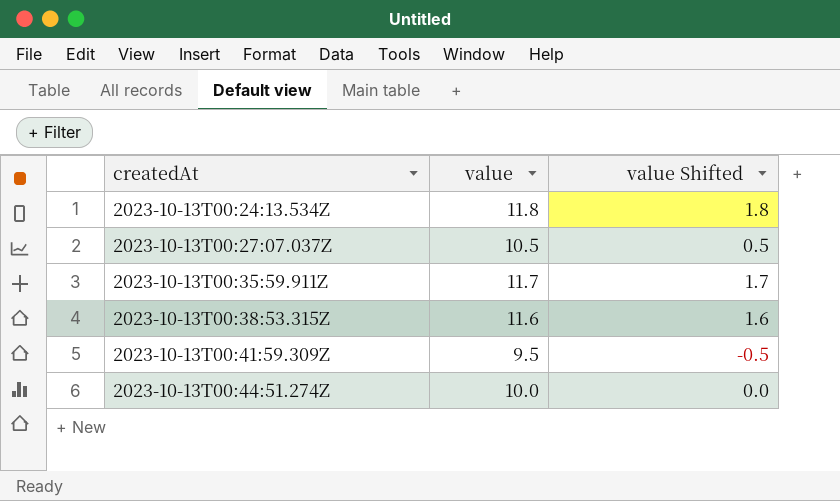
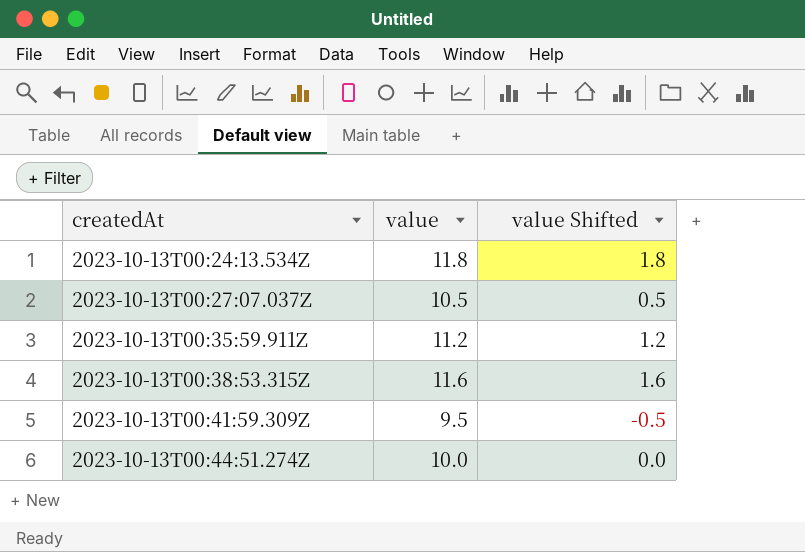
2023-10-13T00:35:59.911Z | value: 11.7 -> 11.2
2023-10-13T00:35:59.911Z | value Shifted: 1.7 -> 1.2

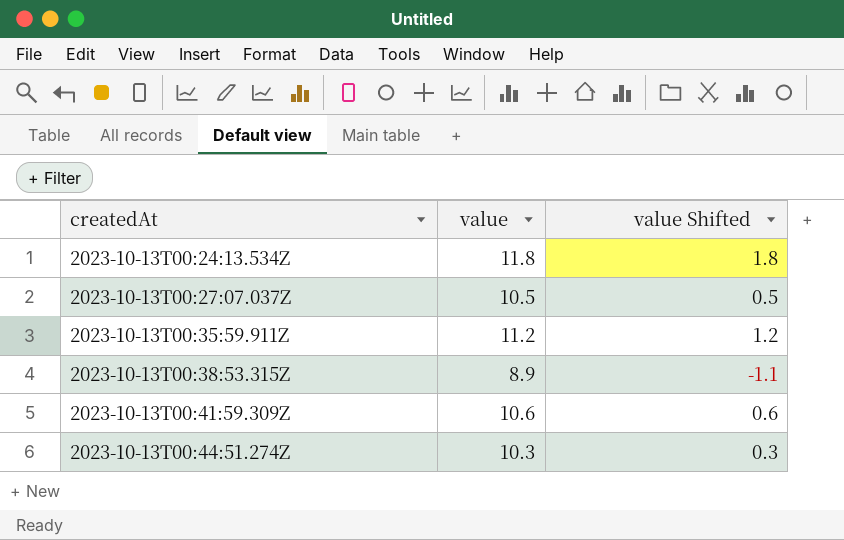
2023-10-13T00:38:53.315Z | value: 11.6 -> 8.9
2023-10-13T00:38:53.315Z | value Shifted: 1.6 -> -1.1
2023-10-13T00:41:59.309Z | value: 9.5 -> 10.6
2023-10-13T00:41:59.309Z | value Shifted: -0.5 -> 0.6
2023-10-13T00:44:51.274Z | value: 10.0 -> 10.3
2023-10-13T00:44:51.274Z | value Shifted: 0.0 -> 0.3

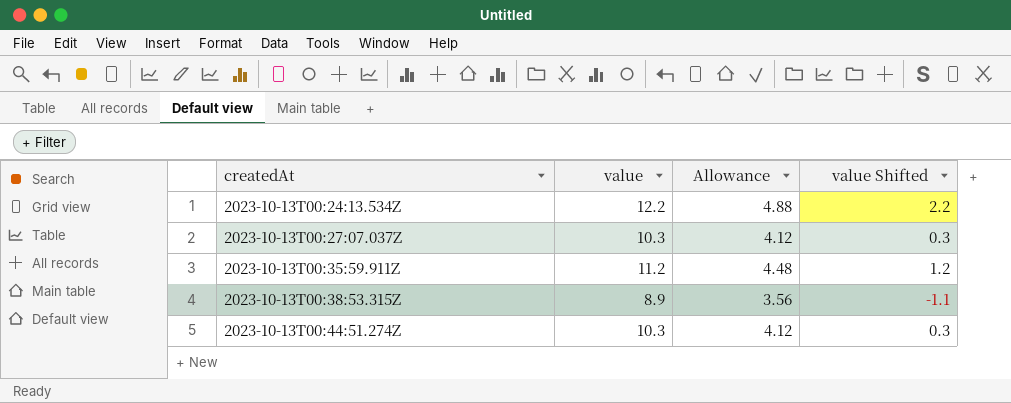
column Allowance | formula: none -> [value] * 0.4
row 2023-10-13T00:41:59.309Z: 10.6 | 0.6 -> none
2023-10-13T00:24:13.534Z | value: 11.8 -> 12.2
2023-10-13T00:24:13.534Z | value Shifted: 1.8 -> 2.2
2023-10-13T00:27:07.037Z | value: 10.5 -> 10.3
2023-10-13T00:27:07.037Z | value Shifted: 0.5 -> 0.3

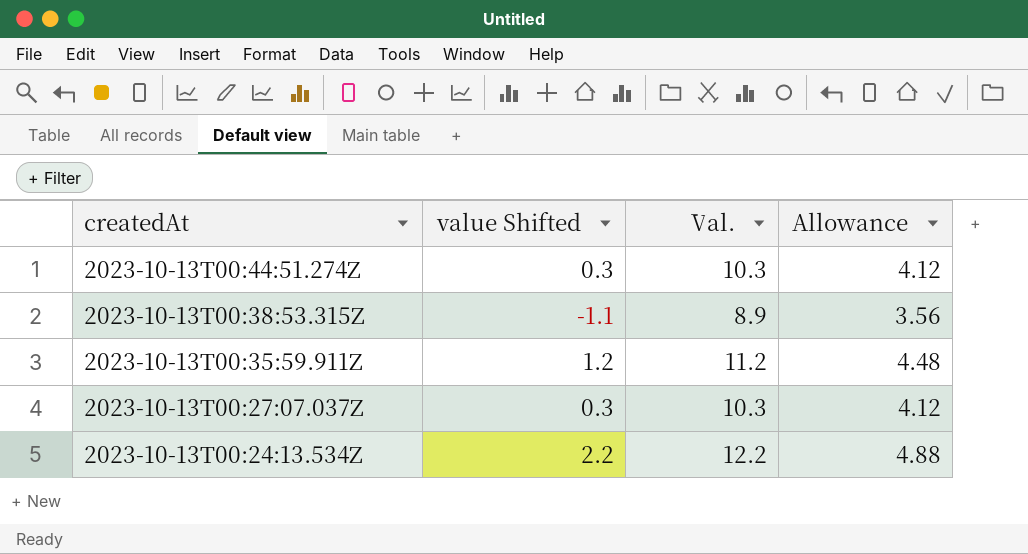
row order: createdAt ascending -> createdAt descending
column value Shifted | position: 4 -> 2
column name: value -> Val.

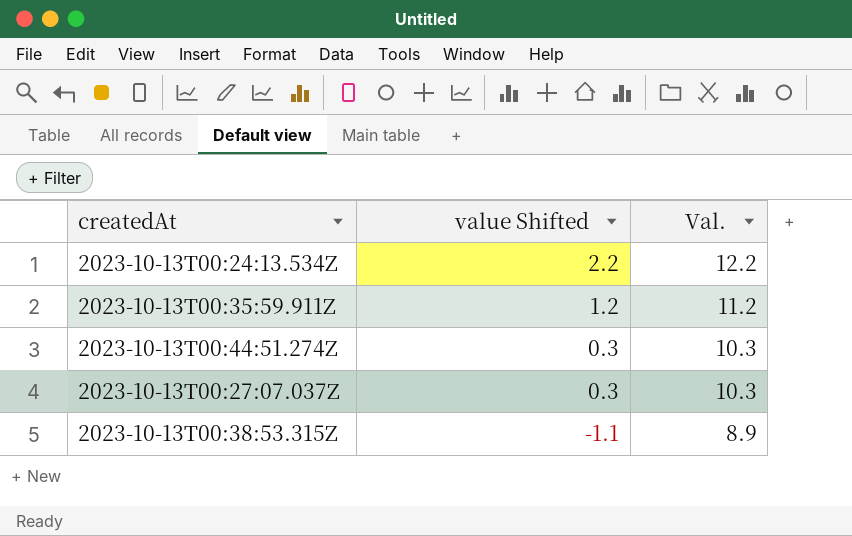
row order: createdAt descending -> value Shifted descending
column Allowance | formula: [Val.] * 0.4 -> none

